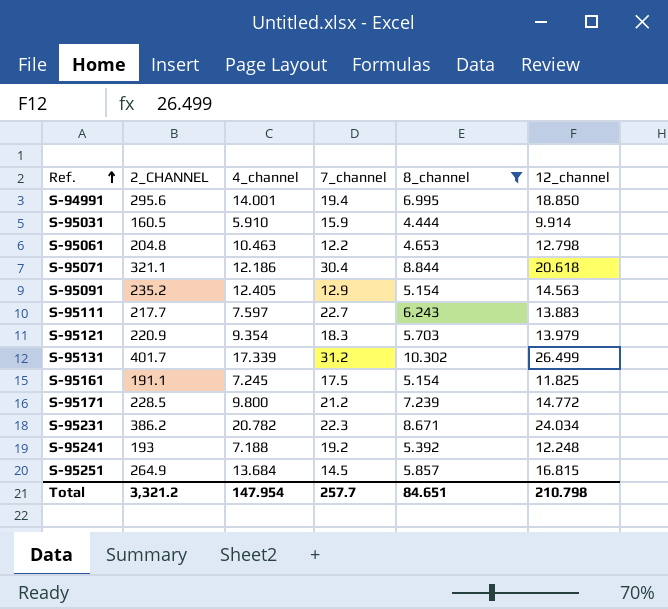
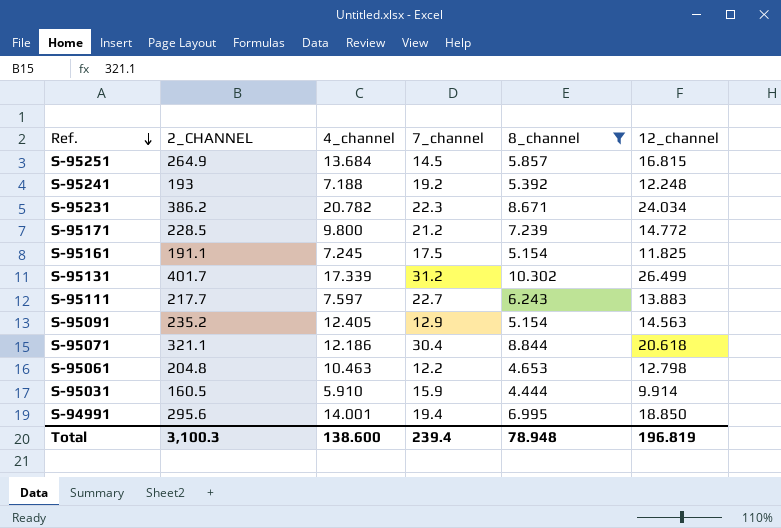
row order: Ref. ascending -> Ref. descending
row S-95121: 220.9 | 9.354 | 18.3 | 5.703 | 13.979 -> none
Total | 2_CHANNEL: 3,321.2 -> 3,100.3
Total | 4_channel: 147.954 -> 138.600
Total | 7_channel: 257.7 -> 239.4
Total | 8_channel: 84.651 -> 78.948
Total | 12_channel: 210.798 -> 196.819

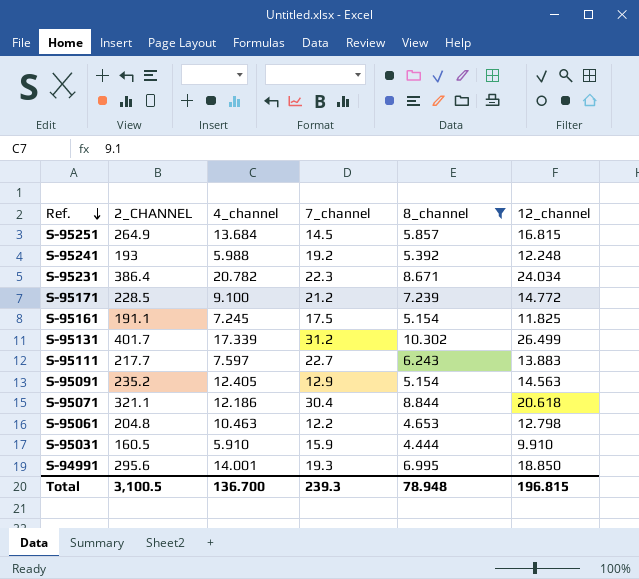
S-95241 | 4_channel: 7.188 -> 5.988
S-95231 | 2_CHANNEL: 386.2 -> 386.4
S-95171 | 4_channel: 9.800 -> 9.100
S-95031 | 12_channel: 9.914 -> 9.910
S-94991 | 7_channel: 19.4 -> 19.3
Total | 2_CHANNEL: 3,100.3 -> 3,100.5
Total | 4_channel: 138.600 -> 136.700
Total | 7_channel: 239.4 -> 239.3
Total | 12_channel: 196.819 -> 196.815

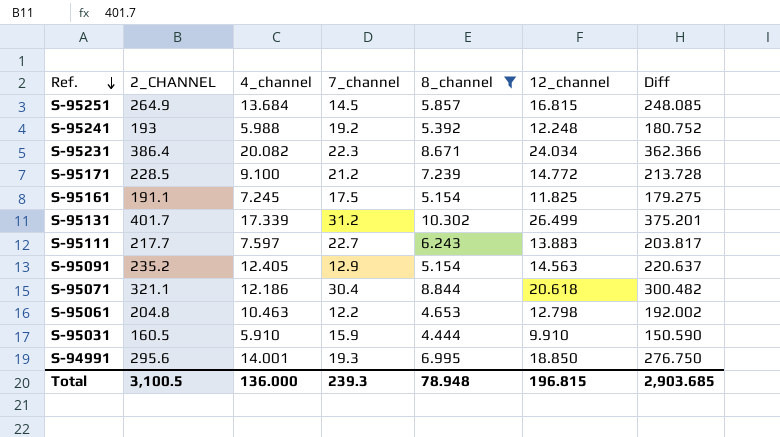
column Diff | formula: none -> [2_CHANNEL] - [12_channel]
S-95231 | 4_channel: 20.782 -> 20.082
Total | 4_channel: 136.700 -> 136.000

